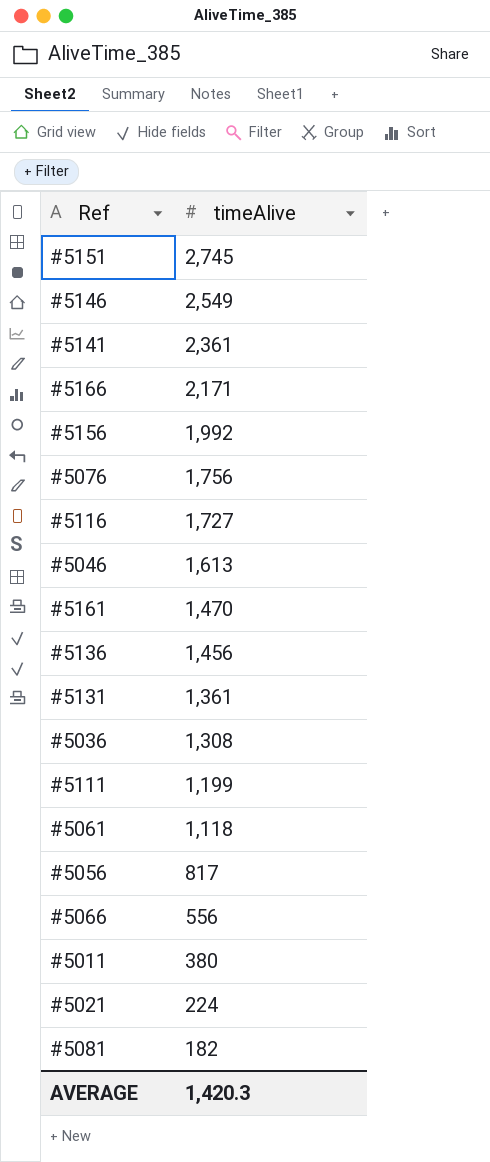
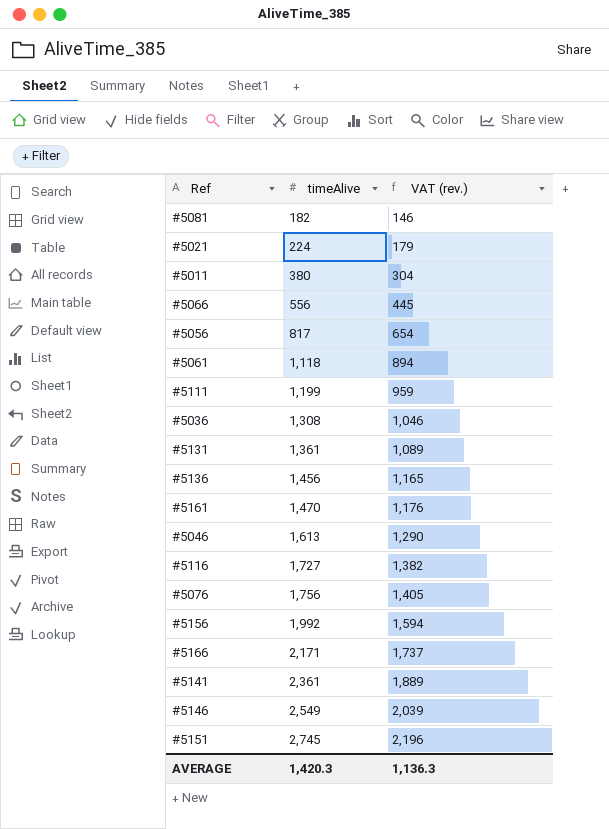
row order: timeAlive descending -> timeAlive ascending
column VAT (rev.) | formula: none -> [timeAlive] * 0.8

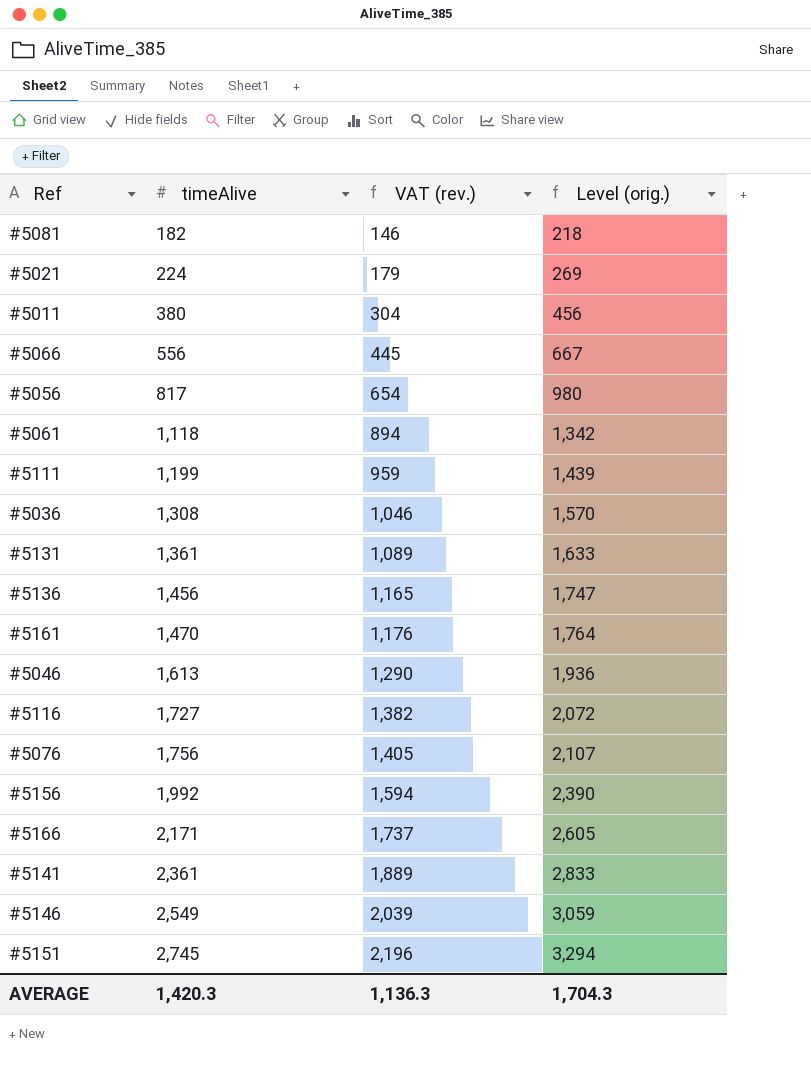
column Level (orig.) | formula: none -> [timeAlive] * 1.2

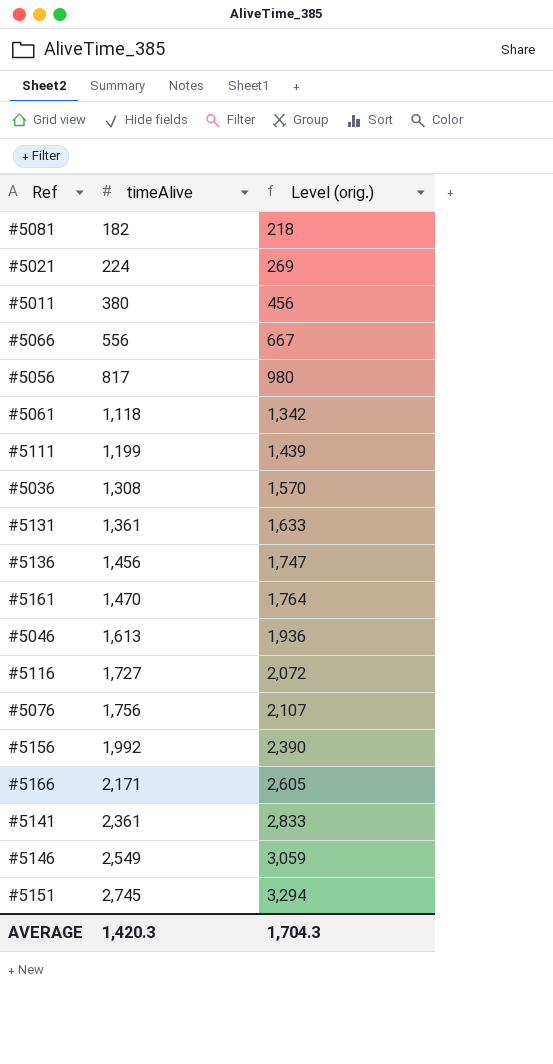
column VAT (rev.) | formula: [timeAlive] * 0.8 -> none

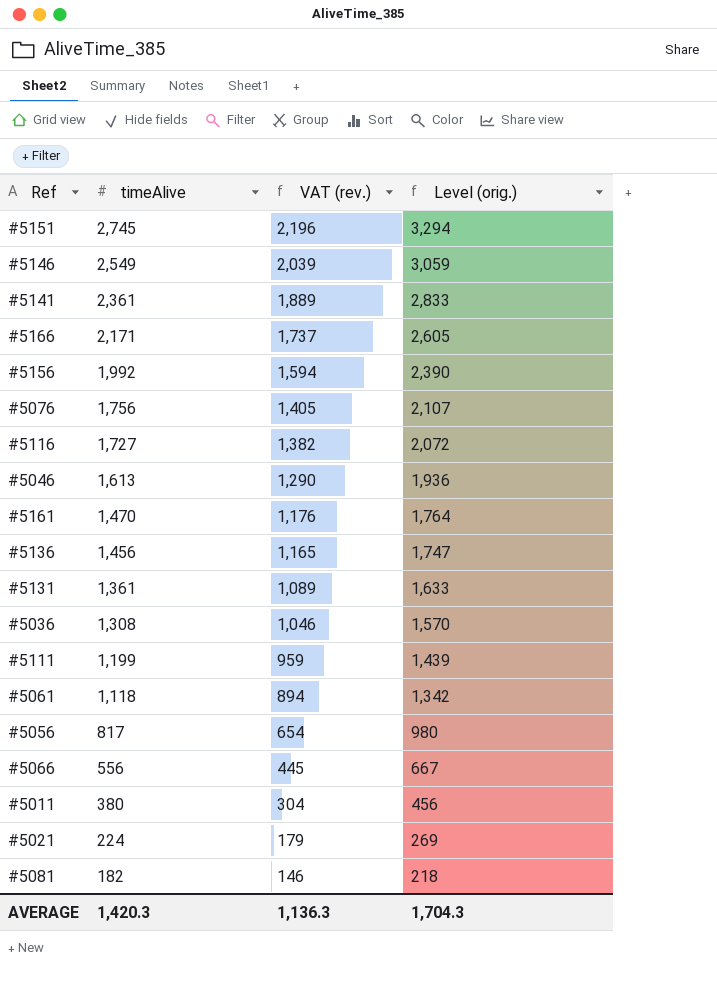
row order: timeAlive ascending -> timeAlive descending
column VAT (rev.) | formula: none -> [timeAlive] * 0.8

